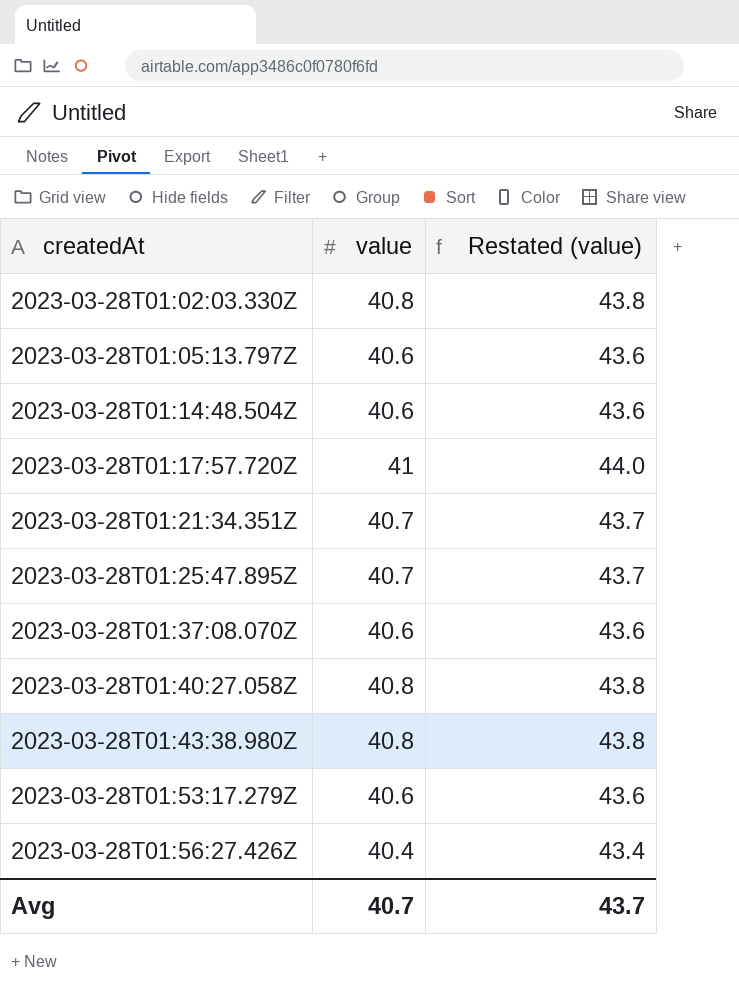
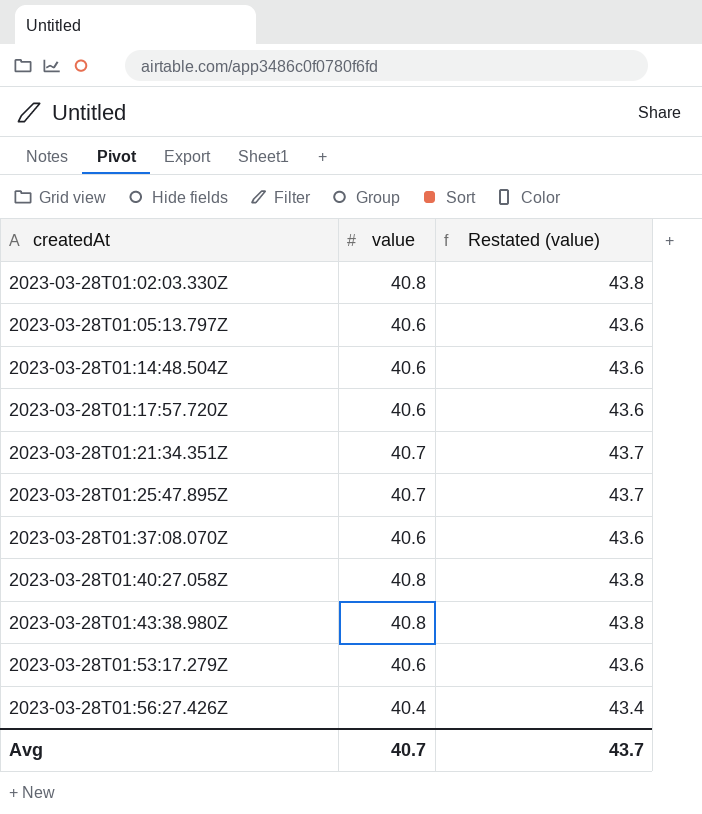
2023-03-28T01:17:57.720Z | value: 41 -> 40.6
2023-03-28T01:17:57.720Z | Restated (value): 44.0 -> 43.6

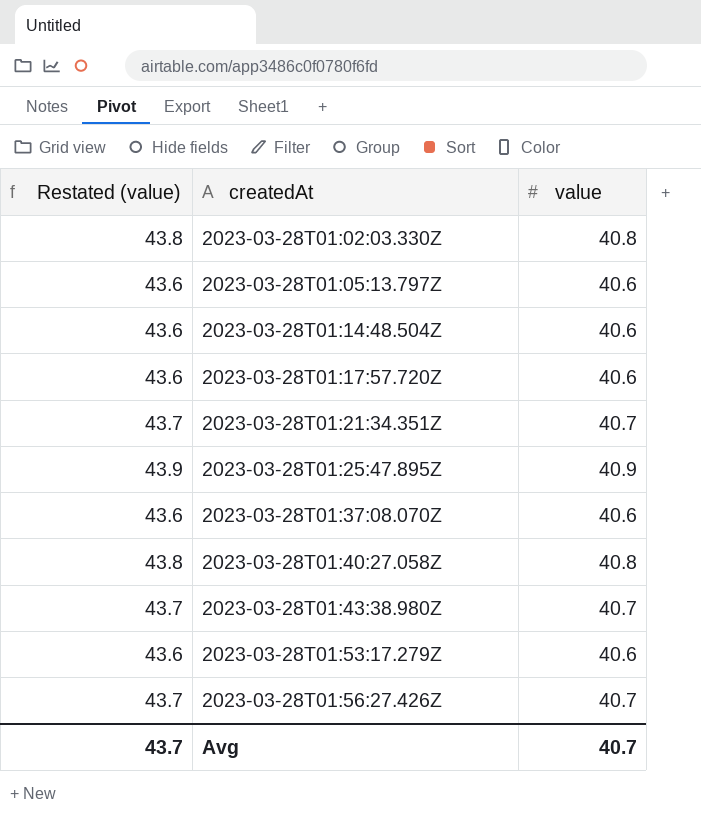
column Restated (value) | position: 3 -> 1
2023-03-28T01:25:47.895Z | Restated (value): 43.7 -> 43.9
2023-03-28T01:25:47.895Z | value: 40.7 -> 40.9
2023-03-28T01:43:38.980Z | Restated (value): 43.8 -> 43.7
2023-03-28T01:43:38.980Z | value: 40.8 -> 40.7
2023-03-28T01:56:27.426Z | Restated (value): 43.4 -> 43.7
2023-03-28T01:56:27.426Z | value: 40.4 -> 40.7

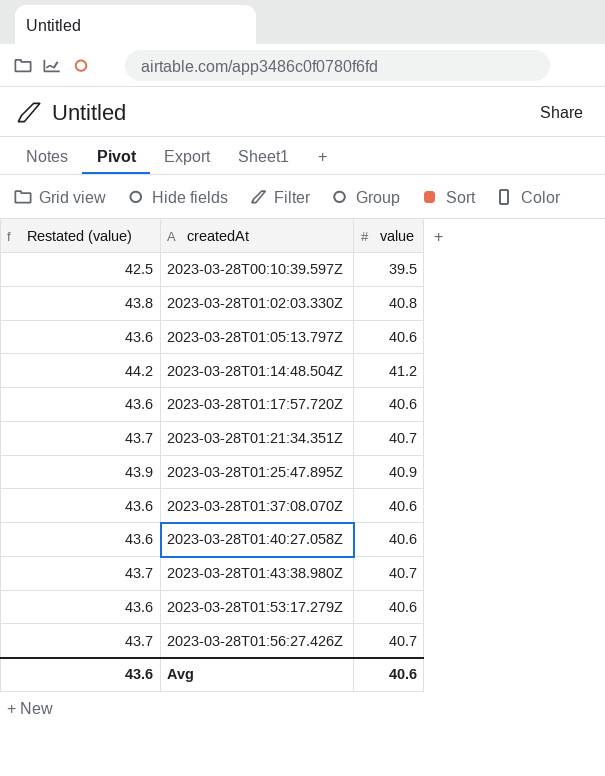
row 2023-03-28T00:10:39.597Z: none -> 42.5 | 39.5
2023-03-28T01:14:48.504Z | Restated (value): 43.6 -> 44.2
2023-03-28T01:14:48.504Z | value: 40.6 -> 41.2
2023-03-28T01:40:27.058Z | Restated (value): 43.8 -> 43.6
2023-03-28T01:40:27.058Z | value: 40.8 -> 40.6
Avg | Restated (value): 43.7 -> 43.6
Avg | value: 40.7 -> 40.6

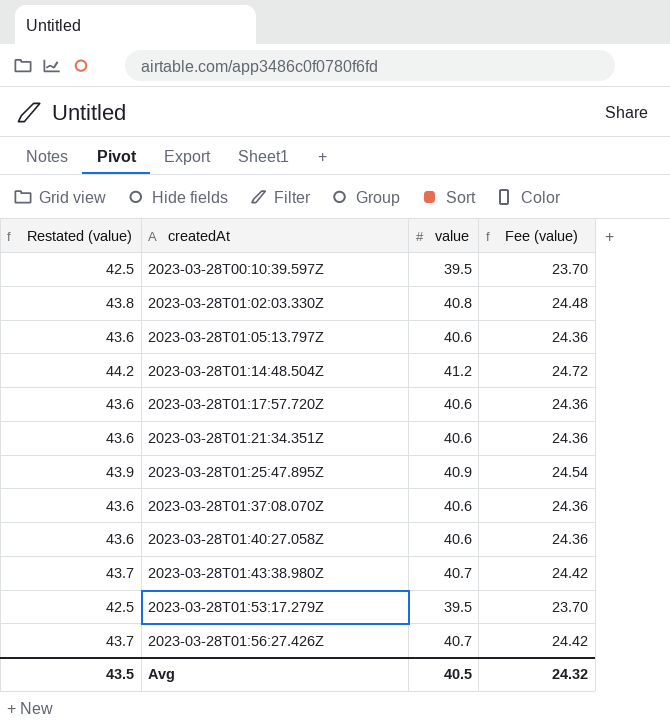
column Fee (value) | formula: none -> [value] * 0.6
2023-03-28T01:21:34.351Z | Restated (value): 43.7 -> 43.6
2023-03-28T01:21:34.351Z | value: 40.7 -> 40.6
2023-03-28T01:53:17.279Z | Restated (value): 43.6 -> 42.5
2023-03-28T01:53:17.279Z | value: 40.6 -> 39.5
Avg | Restated (value): 43.6 -> 43.5
Avg | value: 40.6 -> 40.5

